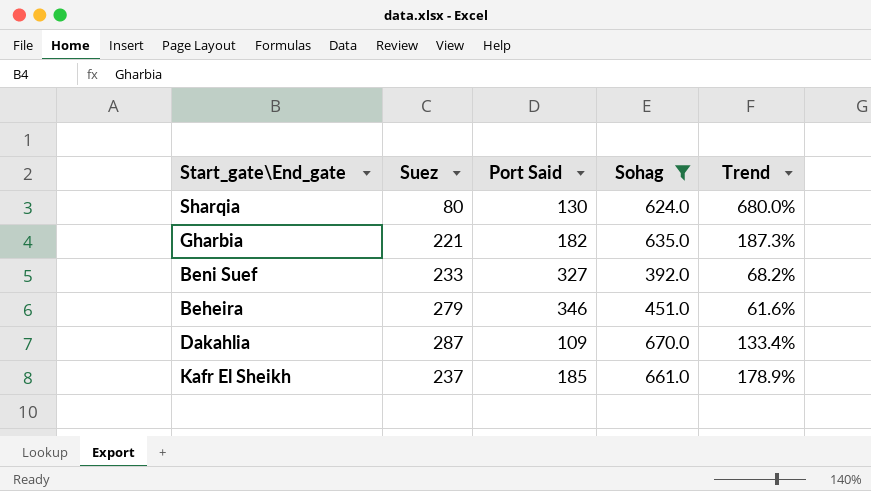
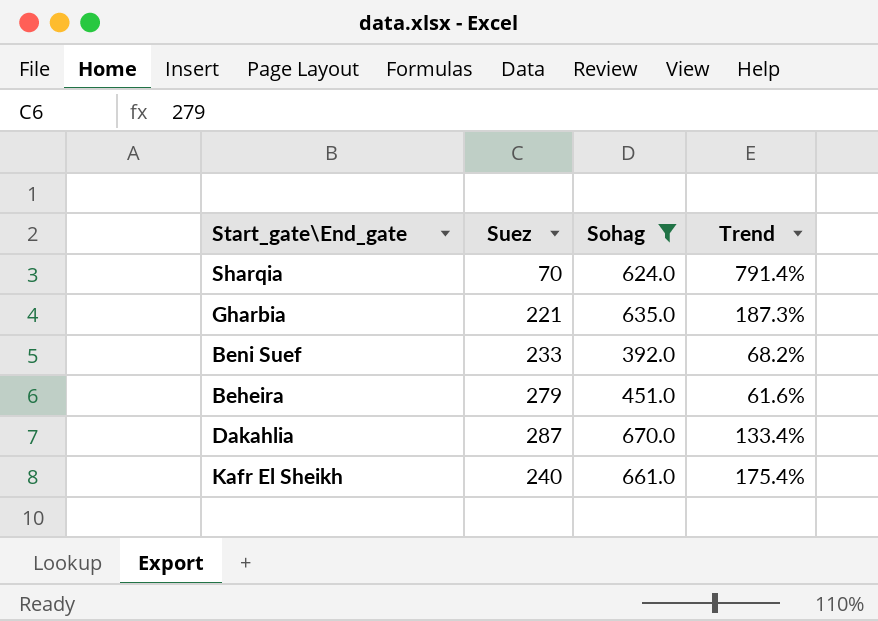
column Port Said | position: 3 -> none
Sharqia | Suez: 80 -> 70
Sharqia | Trend: 680.0% -> 791.4%
Kafr El Sheikh | Suez: 237 -> 240
Kafr El Sheikh | Trend: 178.9% -> 175.4%

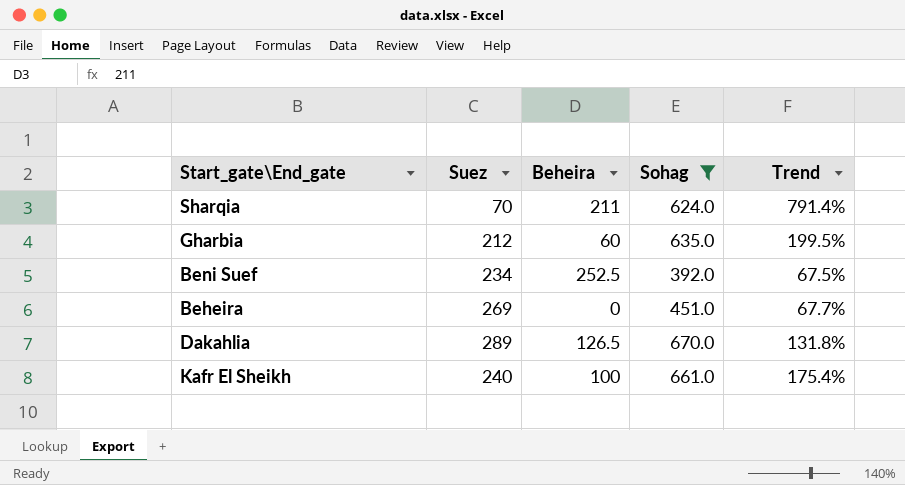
column Beheira | position: none -> 3
Gharbia | Suez: 221 -> 212
Gharbia | Trend: 187.3% -> 199.5%
Beni Suef | Suez: 233 -> 234
Beni Suef | Trend: 68.2% -> 67.5%
Beheira | Suez: 279 -> 269
Beheira | Trend: 61.6% -> 67.7%
Dakahlia | Suez: 287 -> 289
Dakahlia | Trend: 133.4% -> 131.8%

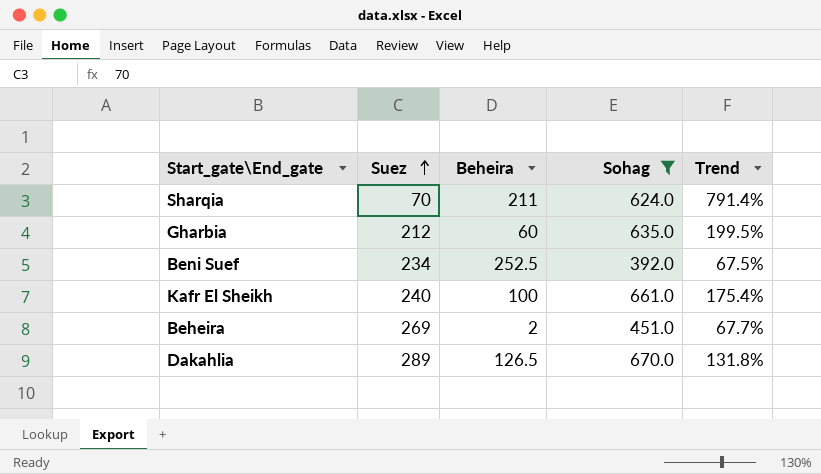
row order: none -> Suez ascending
Beheira | Beheira: 0 -> 2

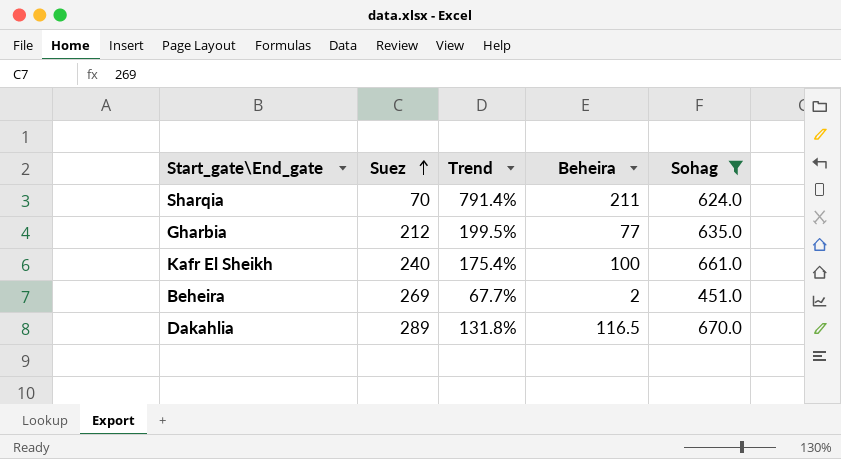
column Trend | position: 5 -> 3
row Beni Suef: 234 | 252.5 | 392.0 | 67.5% -> none
Gharbia | Beheira: 60 -> 77
Dakahlia | Beheira: 126.5 -> 116.5

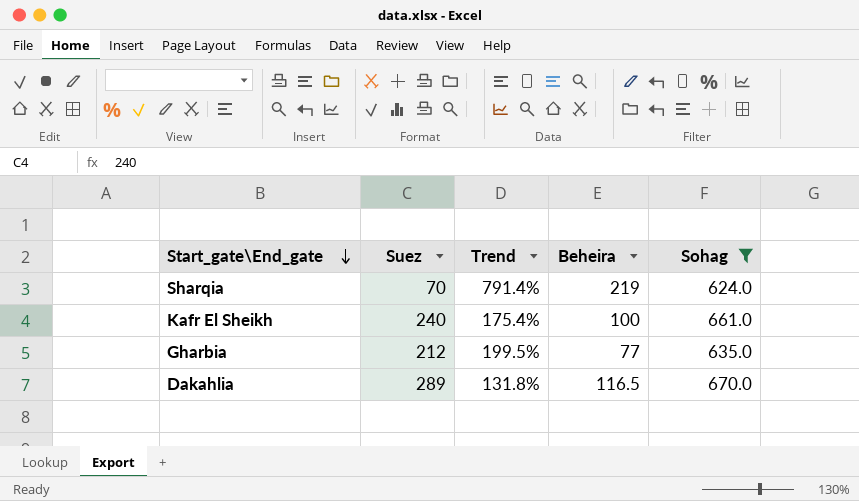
row order: Suez ascending -> Start_gate\End_gate descending
row Beheira: 269 | 67.7% | 2 | 451.0 -> none
Sharqia | Beheira: 211 -> 219

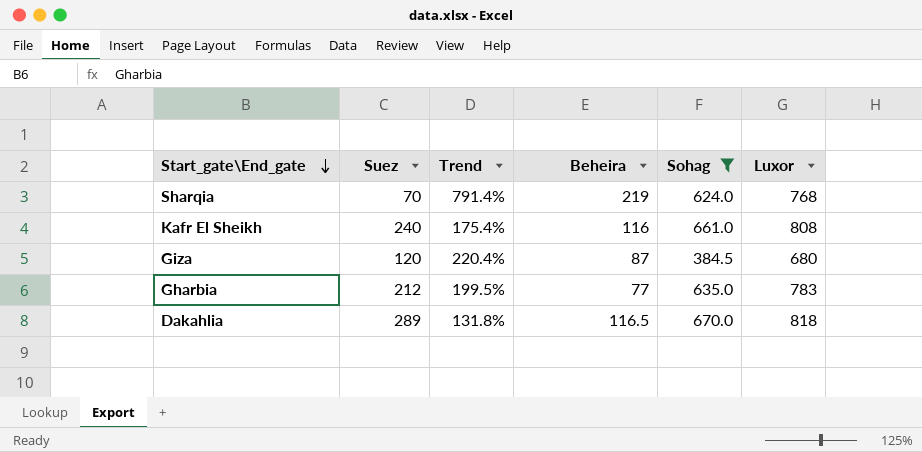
column Luxor | position: none -> 6
Kafr El Sheikh | Beheira: 100 -> 116
row Giza: none -> 120 | 220.4% | 87 | 384.5 | 680

